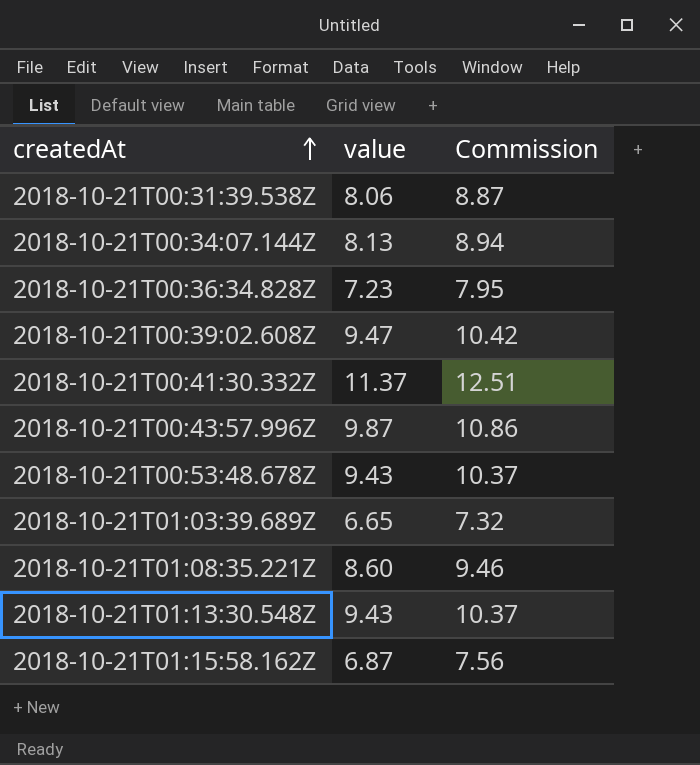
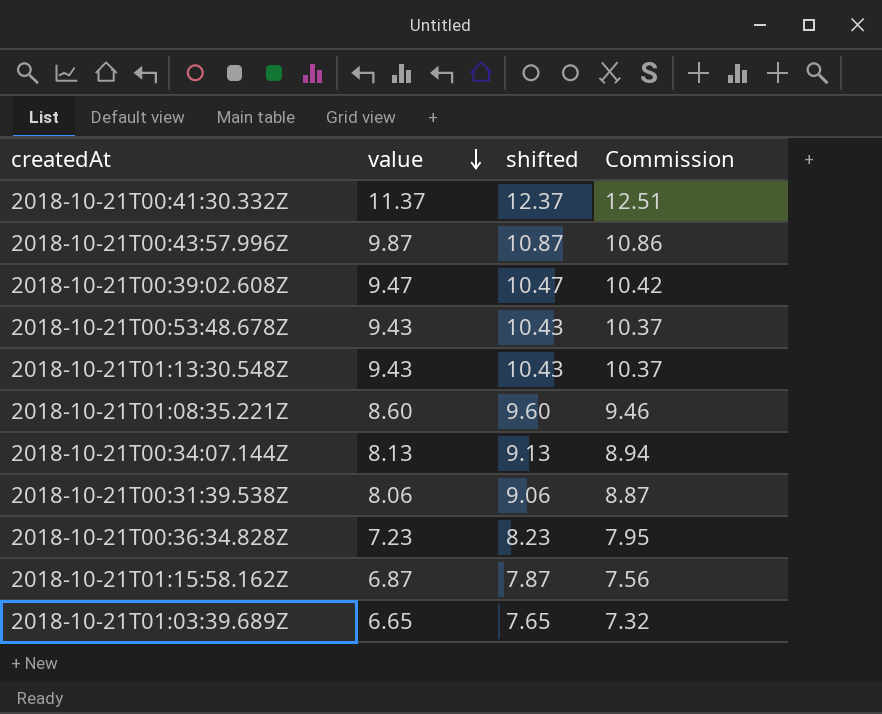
row order: createdAt ascending -> value descending
column shifted | formula: none -> [value] + 1

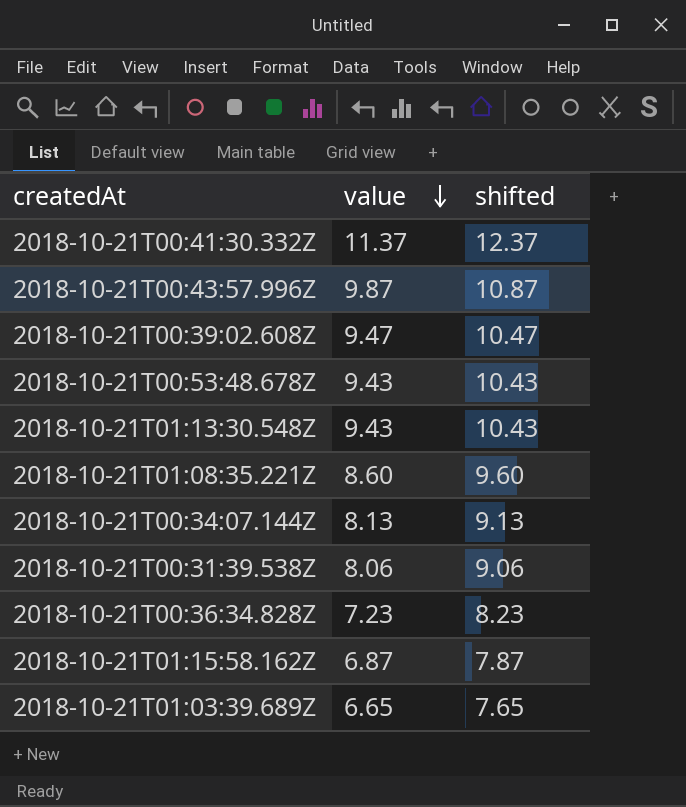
column Commission | formula: [value] * 1.1 -> none

